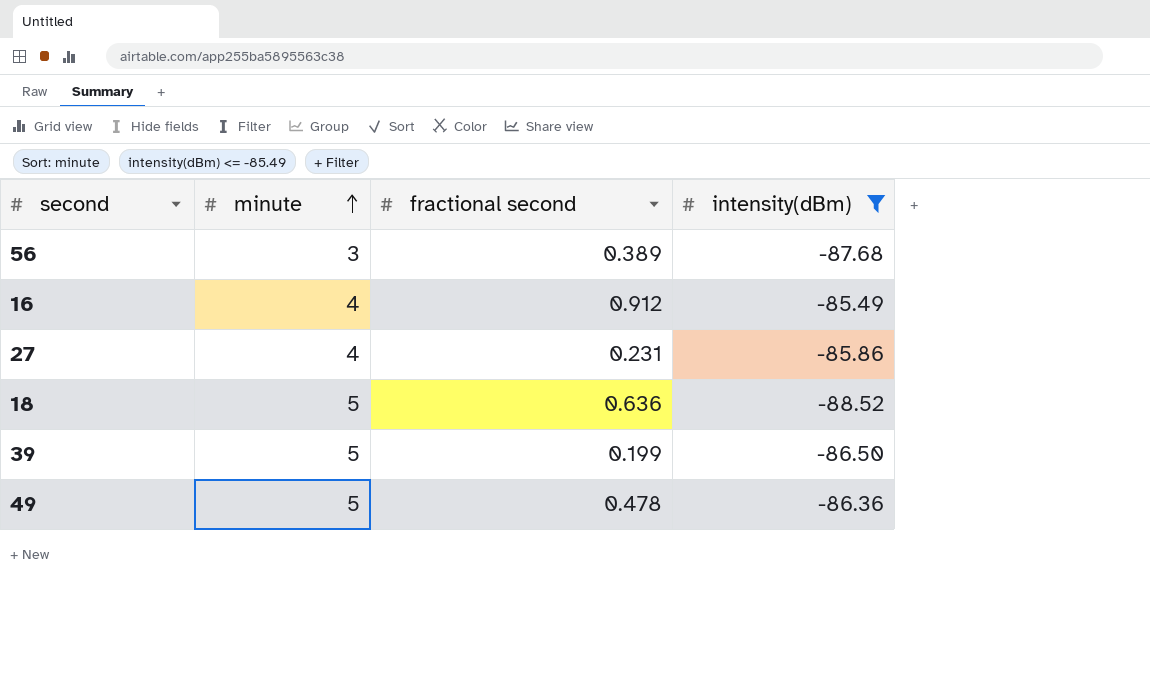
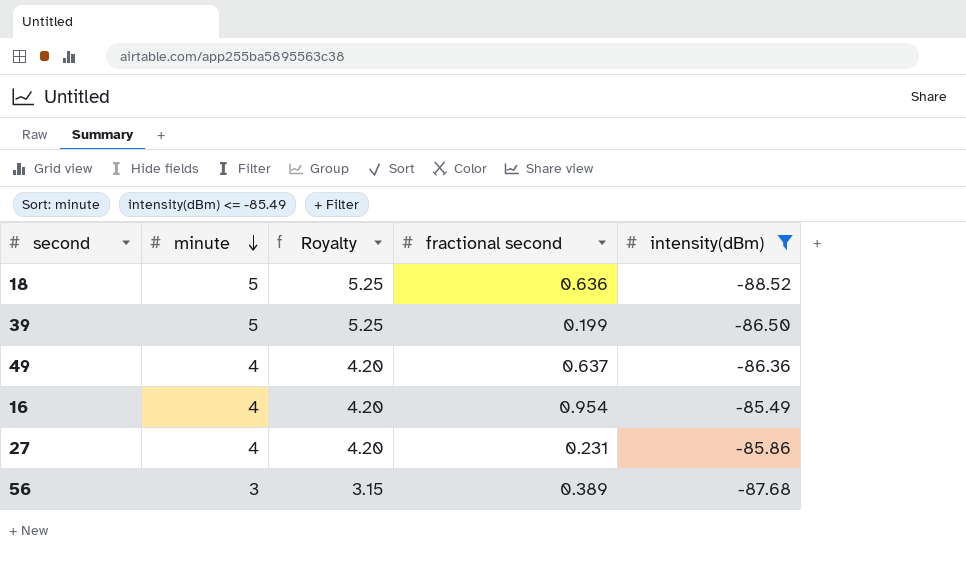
row order: minute ascending -> minute descending
column Royalty | formula: none -> [minute] * 1.05
49 | minute: 5 -> 4
49 | fractional second: 0.478 -> 0.637
16 | fractional second: 0.912 -> 0.954

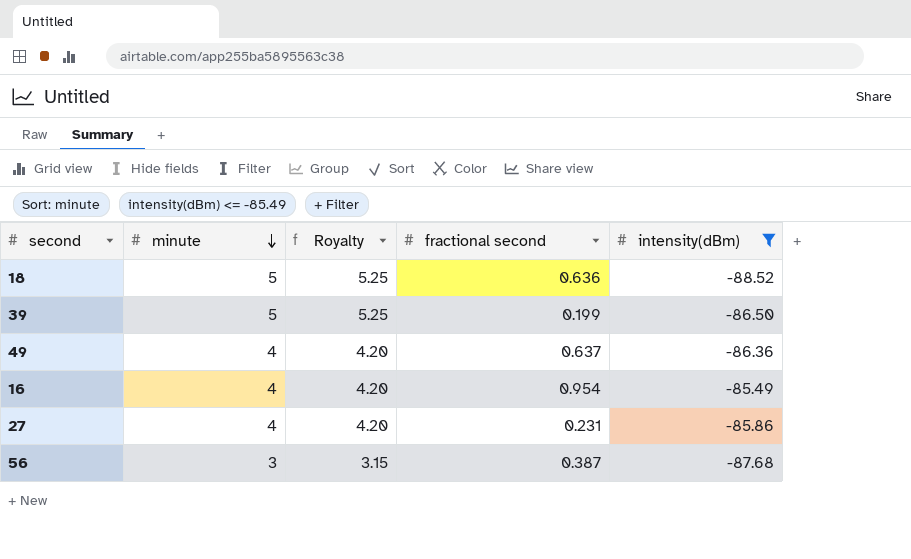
56 | fractional second: 0.389 -> 0.387

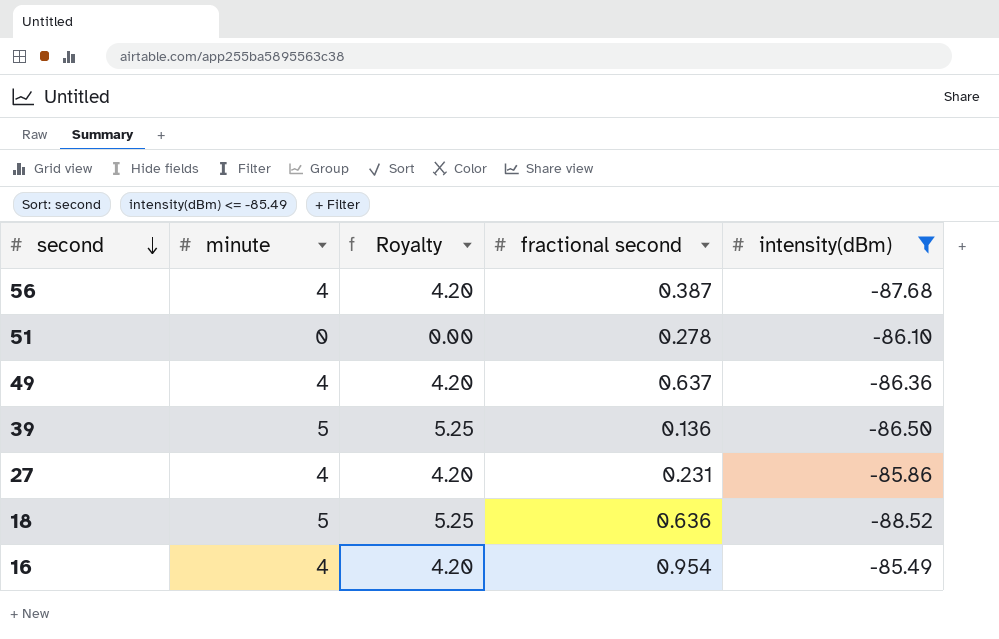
row order: minute descending -> second descending
56 | minute: 3 -> 4
56 | Royalty: 3.15 -> 4.20
row 51: none -> 0 | 0.00 | 0.278 | -86.10
39 | fractional second: 0.199 -> 0.136

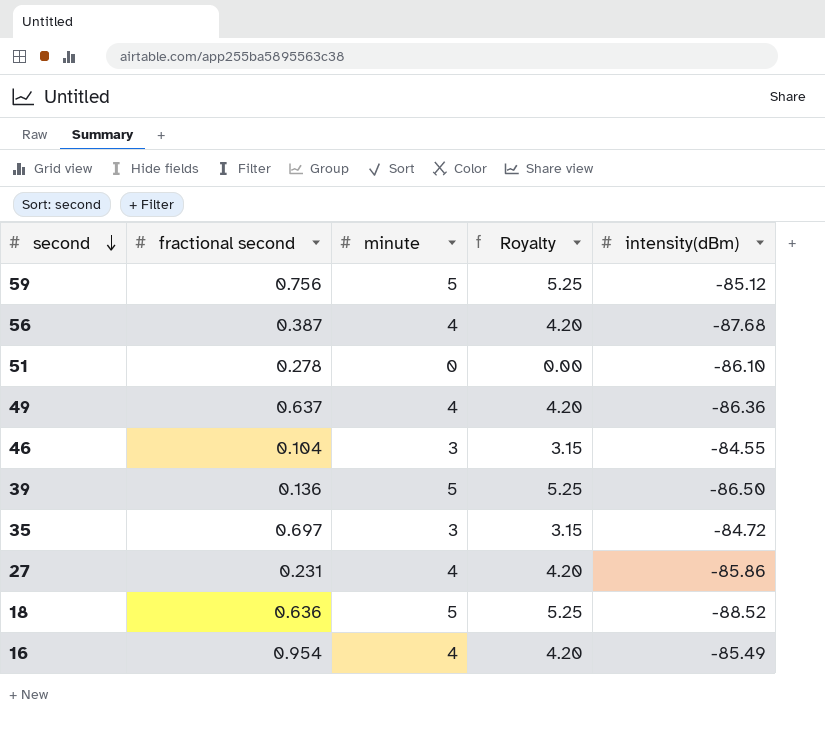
filter: intensity(dBm) <= -85.49 -> none
column fractional second | position: 4 -> 2

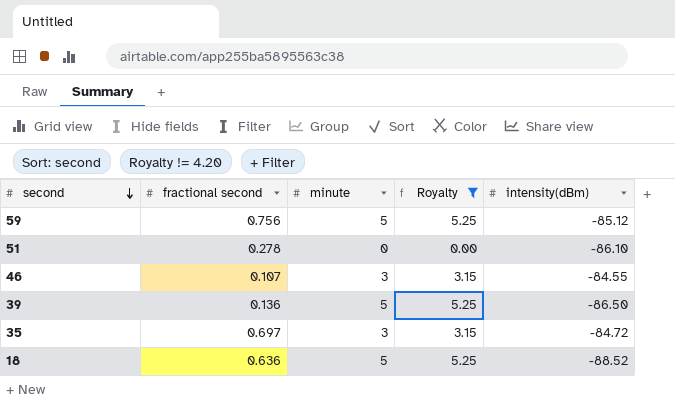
filter: none -> Royalty != 4.20
46 | fractional second: 0.104 -> 0.107

